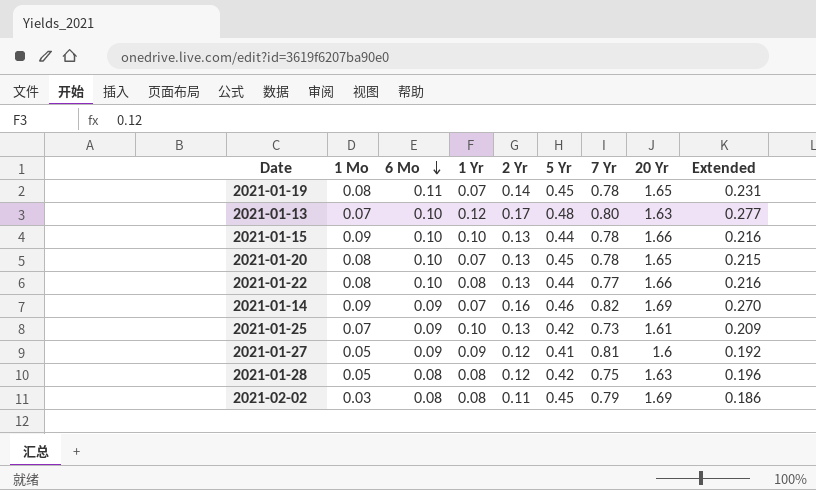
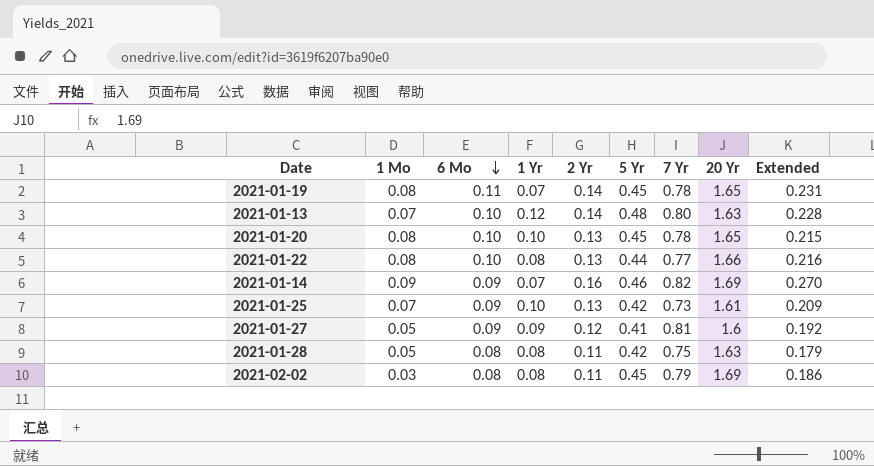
row 2021-01-15: 0.09 | 0.10 | 0.10 | 0.13 | 0.44 | 0.78 | 1.66 | 0.216 -> none
2021-01-13 | 2 Yr: 0.17 -> 0.14
2021-01-13 | Extended: 0.277 -> 0.228
2021-01-20 | 1 Yr: 0.07 -> 0.10
2021-01-28 | 2 Yr: 0.12 -> 0.11
2021-01-28 | Extended: 0.196 -> 0.179

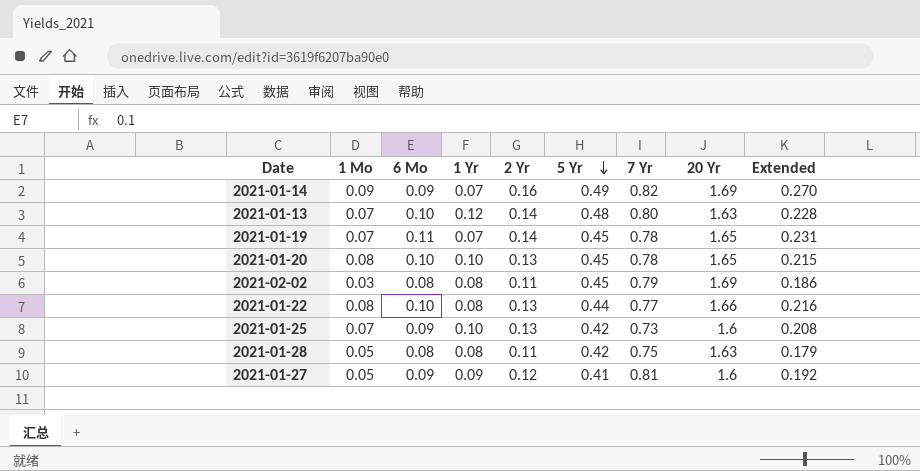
row order: 6 Mo descending -> 5 Yr descending
2021-01-14 | 5 Yr: 0.46 -> 0.49
2021-01-19 | 1 Mo: 0.08 -> 0.07
2021-01-25 | 20 Yr: 1.61 -> 1.6
2021-01-25 | Extended: 0.209 -> 0.208

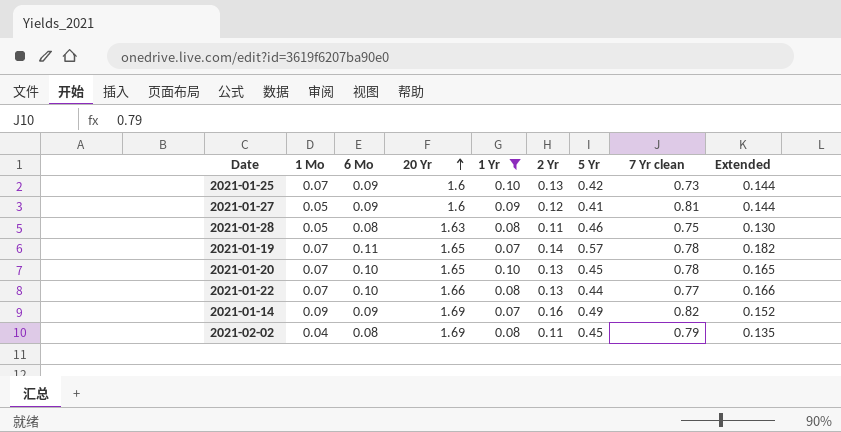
filter: none -> 1 Yr != 0.12
row order: 5 Yr descending -> 20 Yr ascending
column 20 Yr | position: 8 -> 4
column name: 7 Yr -> 7 Yr clean
column Extended | formula: [2 Yr] * [20 Yr] -> [6 Mo] * [20 Yr]
2021-01-28 | 5 Yr: 0.42 -> 0.46
2021-01-19 | 5 Yr: 0.45 -> 0.57
2021-01-20 | 1 Mo: 0.08 -> 0.07
2021-01-22 | 1 Mo: 0.08 -> 0.07
2021-02-02 | 1 Mo: 0.03 -> 0.04

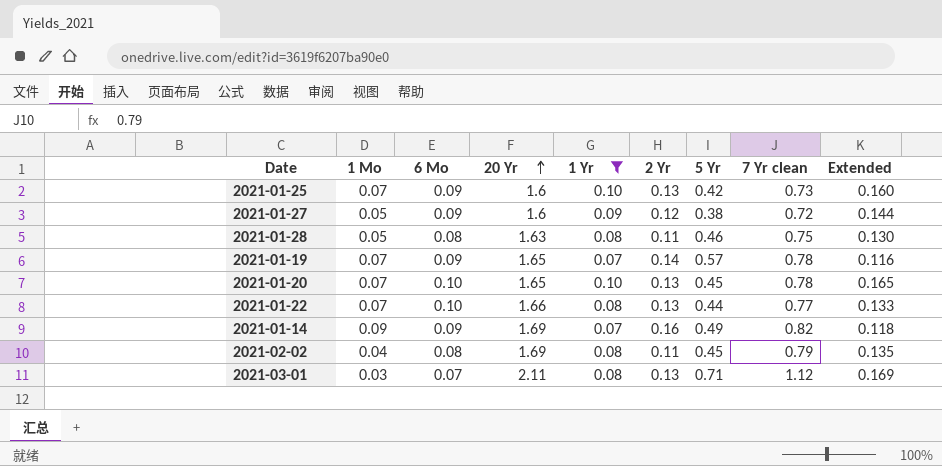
column Extended | formula: [6 Mo] * [20 Yr] -> [20 Yr] * [1 Yr]
2021-01-27 | 5 Yr: 0.41 -> 0.38
2021-01-27 | 7 Yr clean: 0.81 -> 0.72
2021-01-19 | 6 Mo: 0.11 -> 0.09
row 2021-03-01: none -> 0.03 | 0.07 | 2.11 | 0.08 | 0.13 | 0.71 | 1.12 | 0.169

